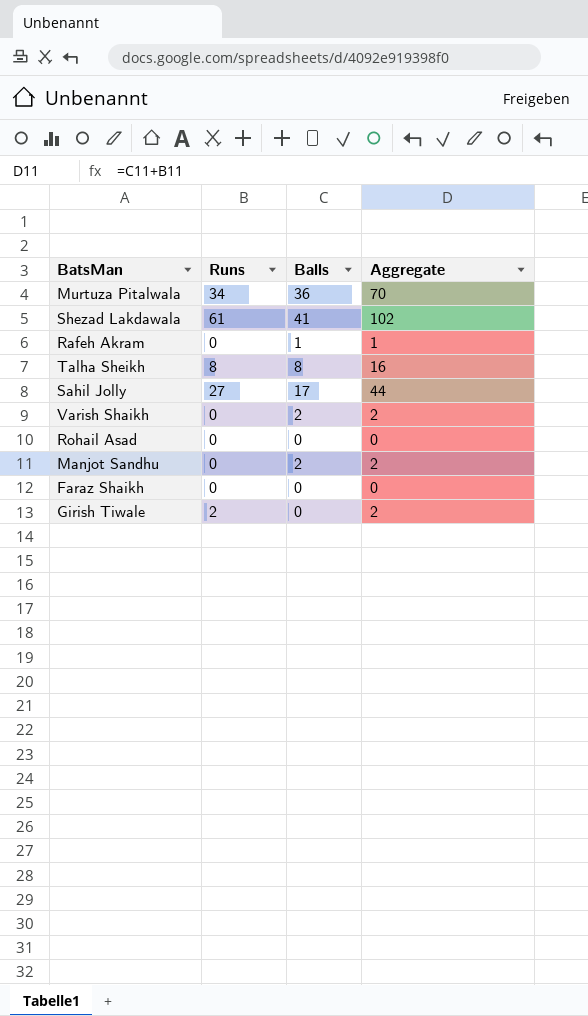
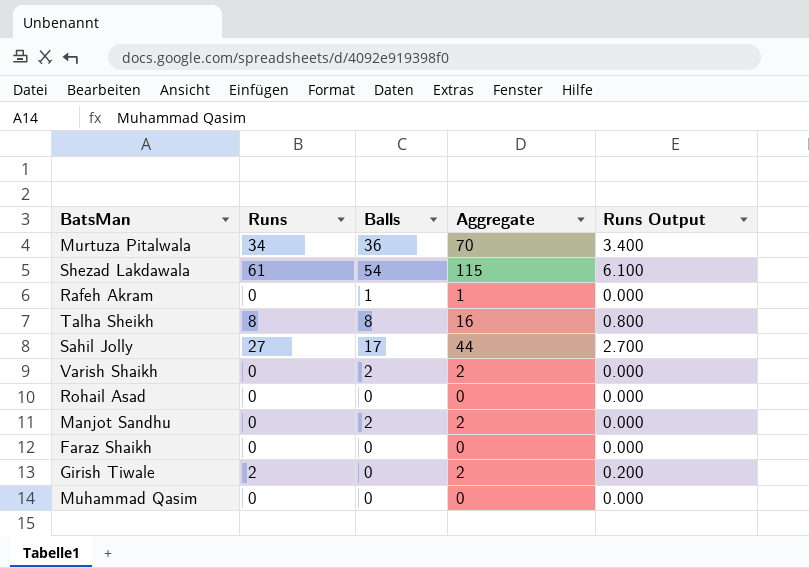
column Runs Output | formula: none -> [Runs] * 0.1
Shezad Lakdawala | Balls: 41 -> 54
Shezad Lakdawala | Aggregate: 102 -> 115
row Muhammad Qasim: none -> 0 | 0 | 0 | 0.000

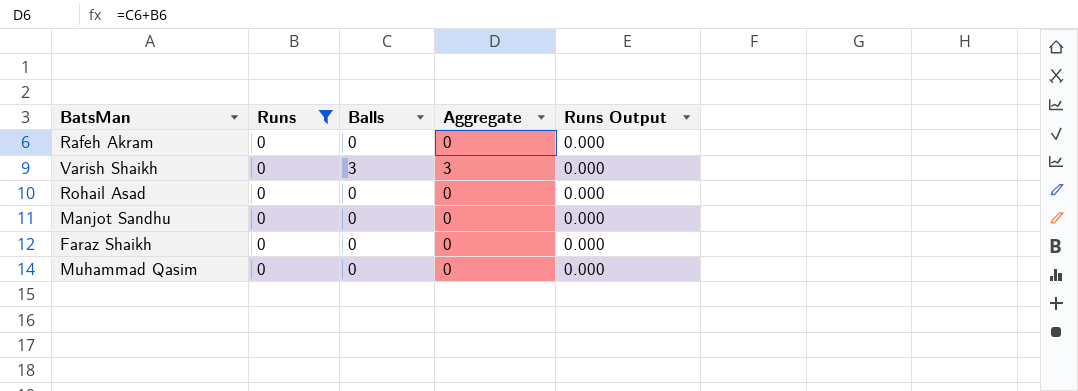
filter: none -> Runs = 0
Rafeh Akram | Balls: 1 -> 0
Rafeh Akram | Aggregate: 1 -> 0
Varish Shaikh | Balls: 2 -> 3
Varish Shaikh | Aggregate: 2 -> 3
Manjot Sandhu | Balls: 2 -> 0
Manjot Sandhu | Aggregate: 2 -> 0

